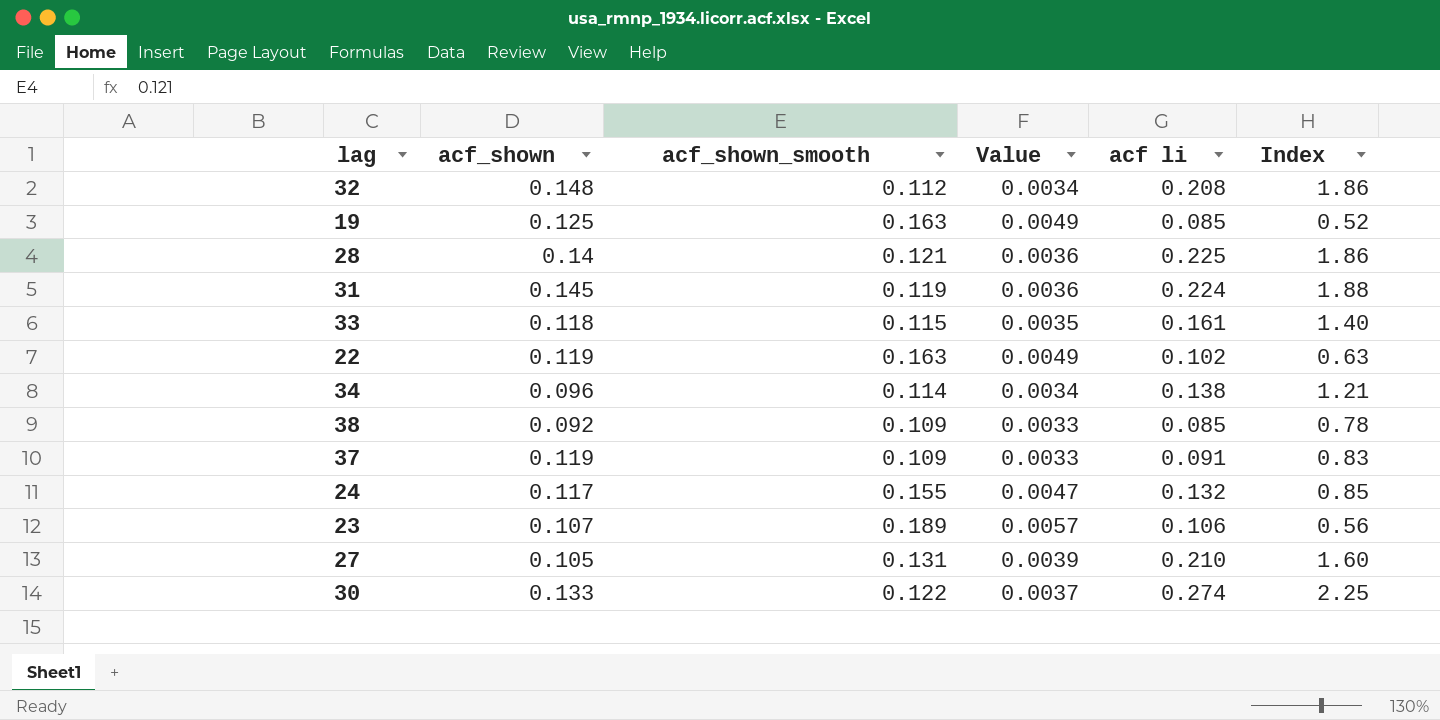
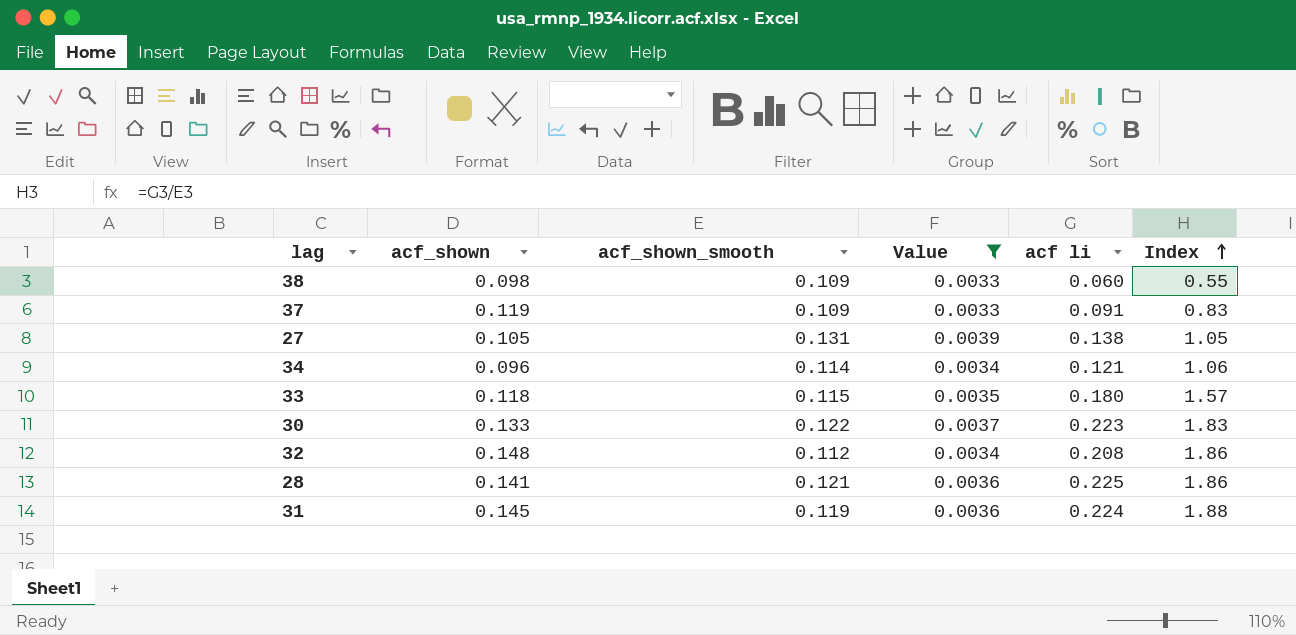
filter: none -> Value <= 0.0039
row order: none -> Index ascending
38 | acf_shown: 0.092 -> 0.098
38 | acf li: 0.085 -> 0.060
38 | Index: 0.78 -> 0.55
27 | acf li: 0.210 -> 0.138
27 | Index: 1.60 -> 1.05
34 | acf li: 0.138 -> 0.121
34 | Index: 1.21 -> 1.06
33 | acf li: 0.161 -> 0.180
33 | Index: 1.40 -> 1.57
30 | acf li: 0.274 -> 0.223
30 | Index: 2.25 -> 1.83
28 | acf_shown: 0.14 -> 0.141

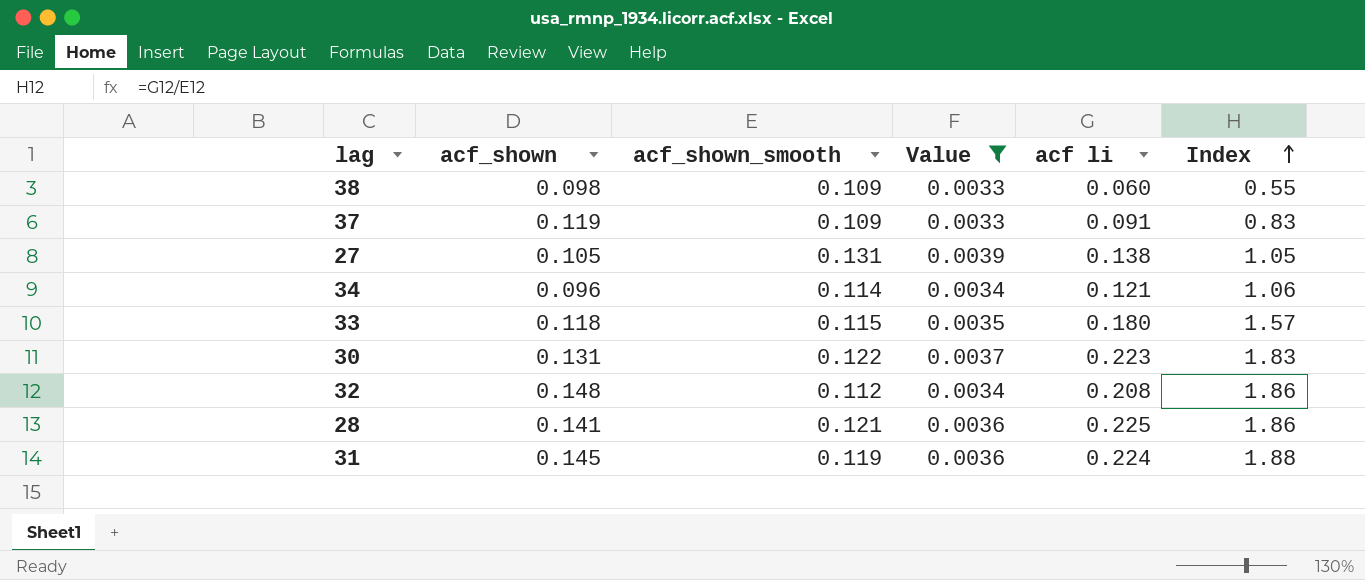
30 | acf_shown: 0.133 -> 0.131

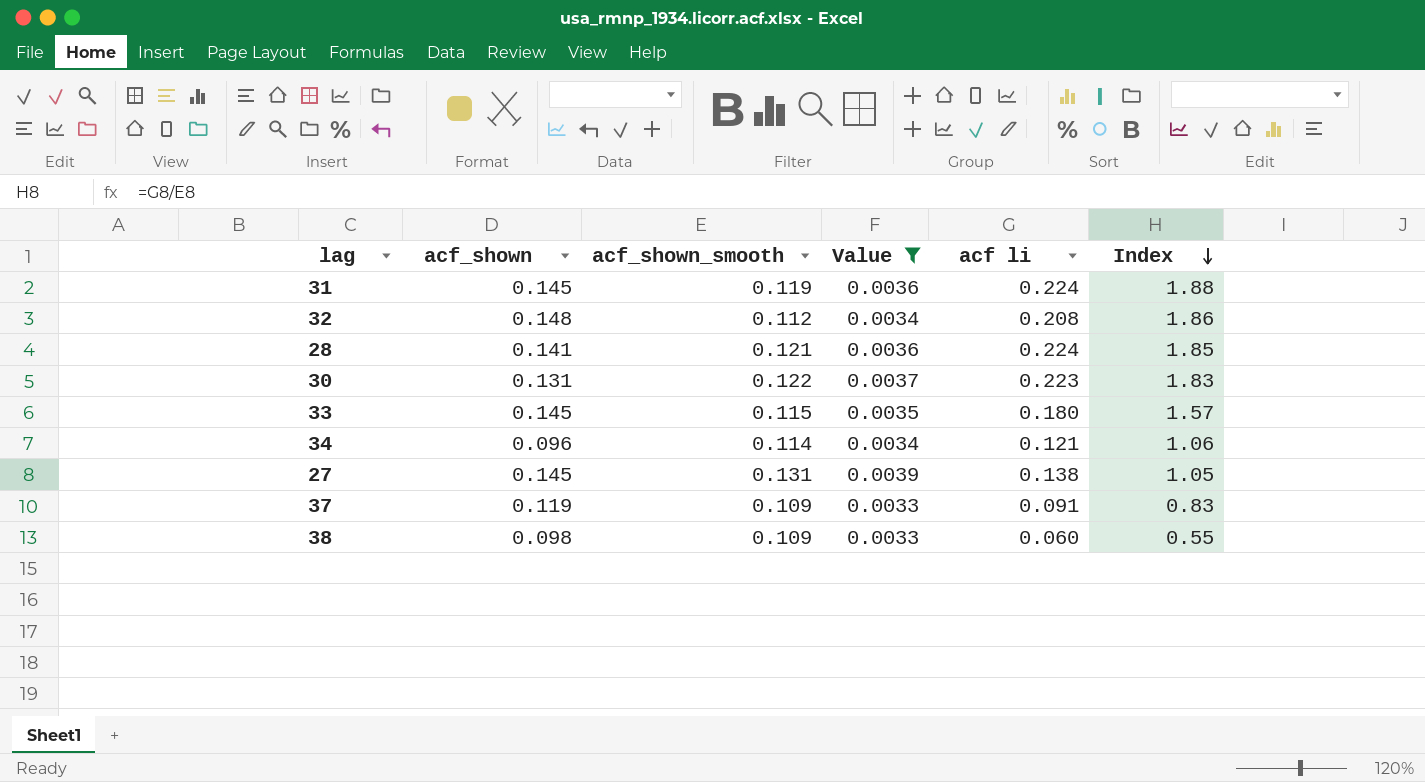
row order: Index ascending -> Index descending
28 | acf li: 0.225 -> 0.224
28 | Index: 1.86 -> 1.85
33 | acf_shown: 0.118 -> 0.145
27 | acf_shown: 0.105 -> 0.145

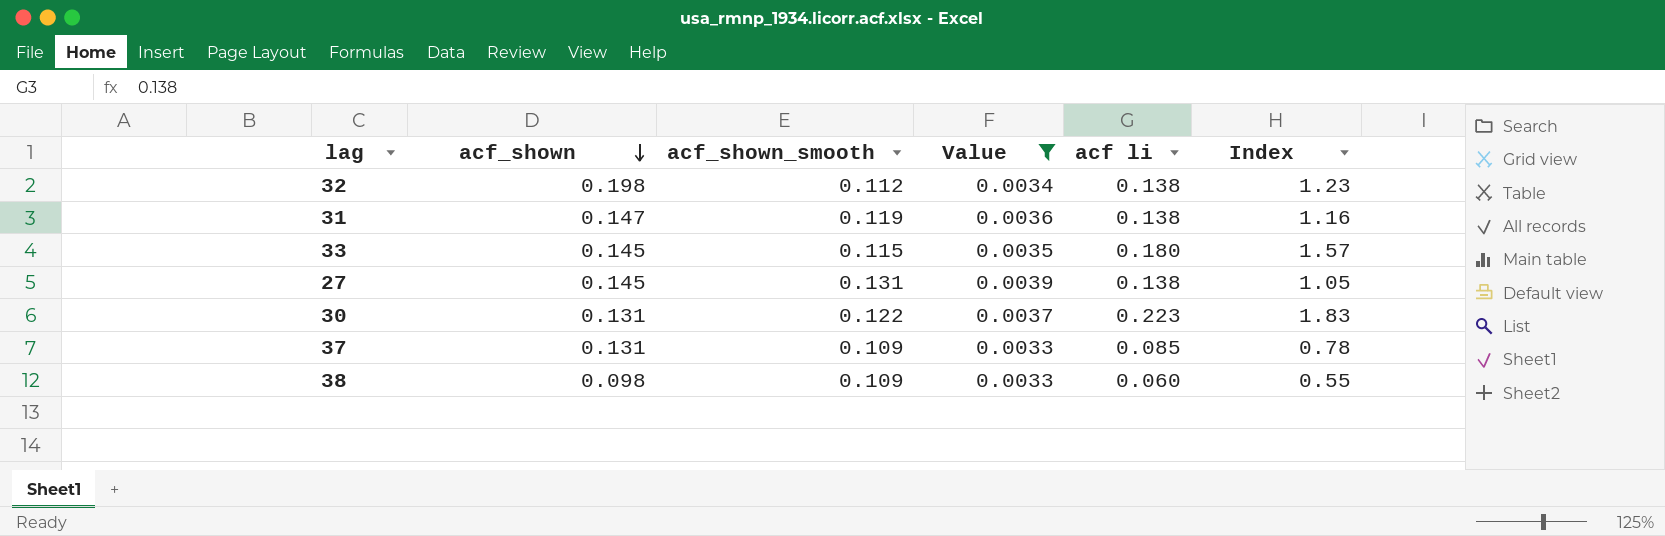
row order: Index descending -> acf_shown descending
row 28: 0.141 | 0.121 | 0.0036 | 0.224 | 1.85 -> none
row 34: 0.096 | 0.114 | 0.0034 | 0.121 | 1.06 -> none
32 | acf_shown: 0.148 -> 0.198
32 | acf li: 0.208 -> 0.138
32 | Index: 1.86 -> 1.23
31 | acf_shown: 0.145 -> 0.147
31 | acf li: 0.224 -> 0.138
31 | Index: 1.88 -> 1.16
37 | acf_shown: 0.119 -> 0.131
37 | acf li: 0.091 -> 0.085
37 | Index: 0.83 -> 0.78

